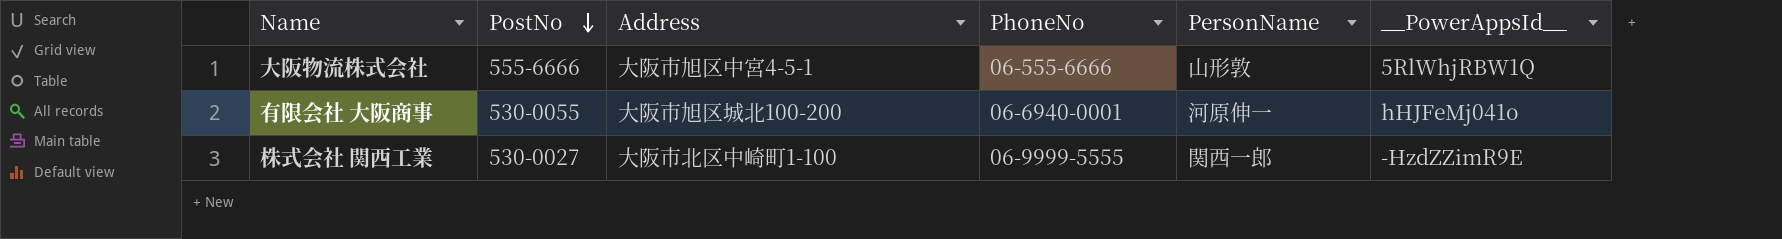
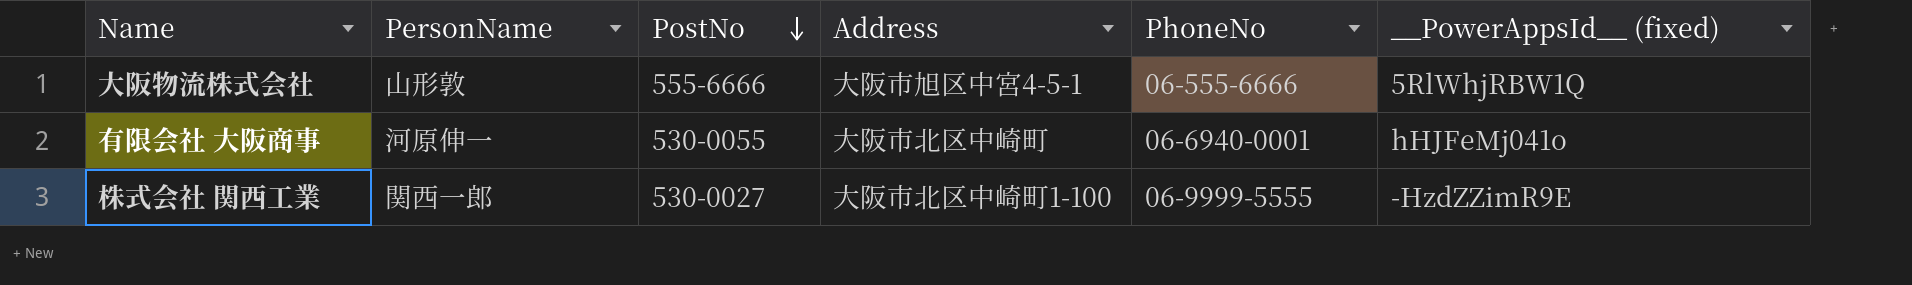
column PersonName | position: 5 -> 2
column name: __PowerAppsId__ -> __PowerAppsId__ (fixed)
有限会社 大阪商事 | Address: 大阪市旭区城北100-200 -> 大阪市北区中崎町

